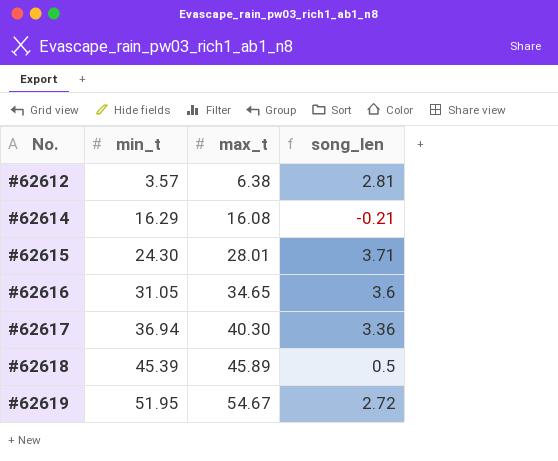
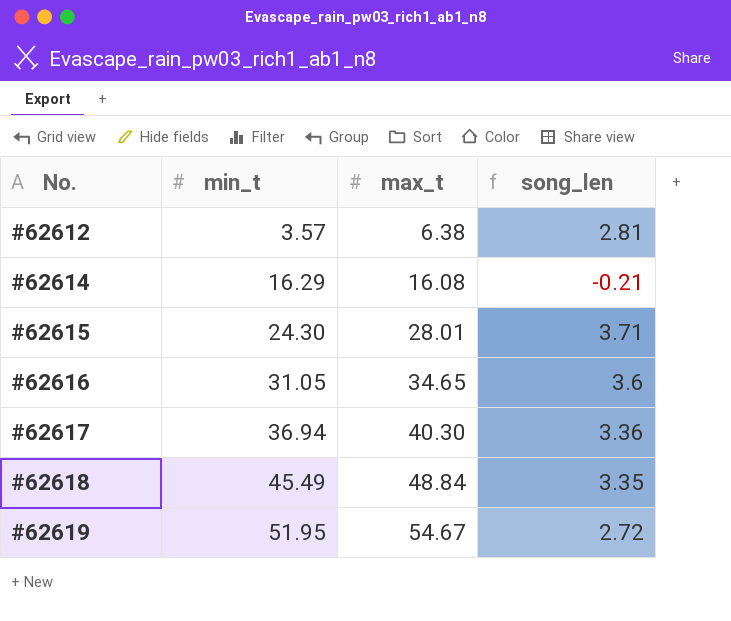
#62618 | min_t: 45.39 -> 45.49
#62618 | max_t: 45.89 -> 48.84
#62618 | song_len: 0.5 -> 3.35

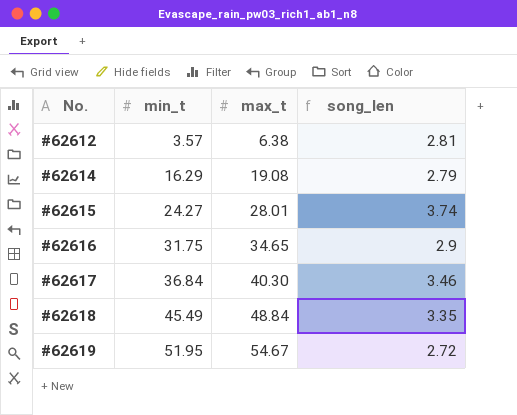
#62614 | max_t: 16.08 -> 19.08
#62614 | song_len: -0.21 -> 2.79
#62615 | min_t: 24.30 -> 24.27
#62615 | song_len: 3.71 -> 3.74
#62616 | min_t: 31.05 -> 31.75
#62616 | song_len: 3.6 -> 2.9
#62617 | min_t: 36.94 -> 36.84
#62617 | song_len: 3.36 -> 3.46

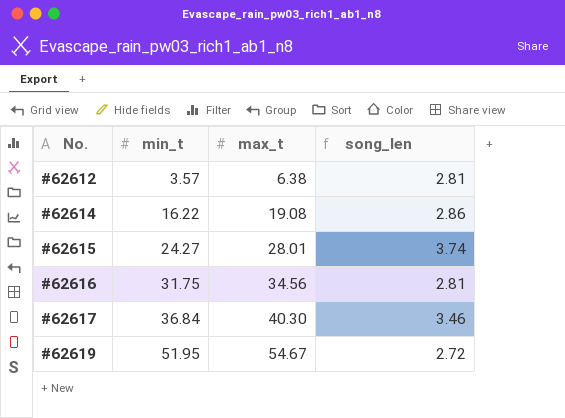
row #62618: 45.49 | 48.84 | 3.35 -> none
#62614 | min_t: 16.29 -> 16.22
#62614 | song_len: 2.79 -> 2.86
#62616 | max_t: 34.65 -> 34.56
#62616 | song_len: 2.9 -> 2.81

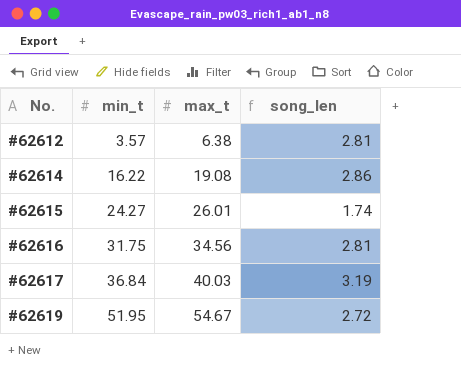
#62615 | max_t: 28.01 -> 26.01
#62615 | song_len: 3.74 -> 1.74
#62617 | max_t: 40.30 -> 40.03
#62617 | song_len: 3.46 -> 3.19

